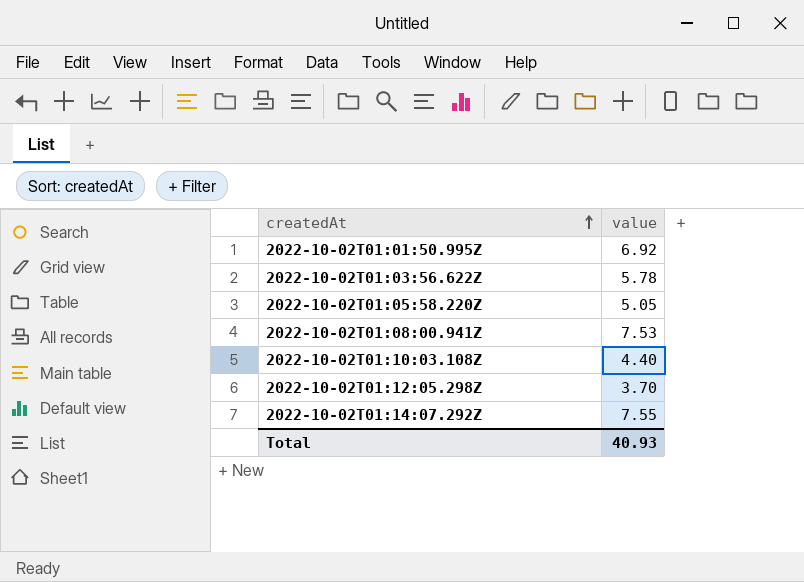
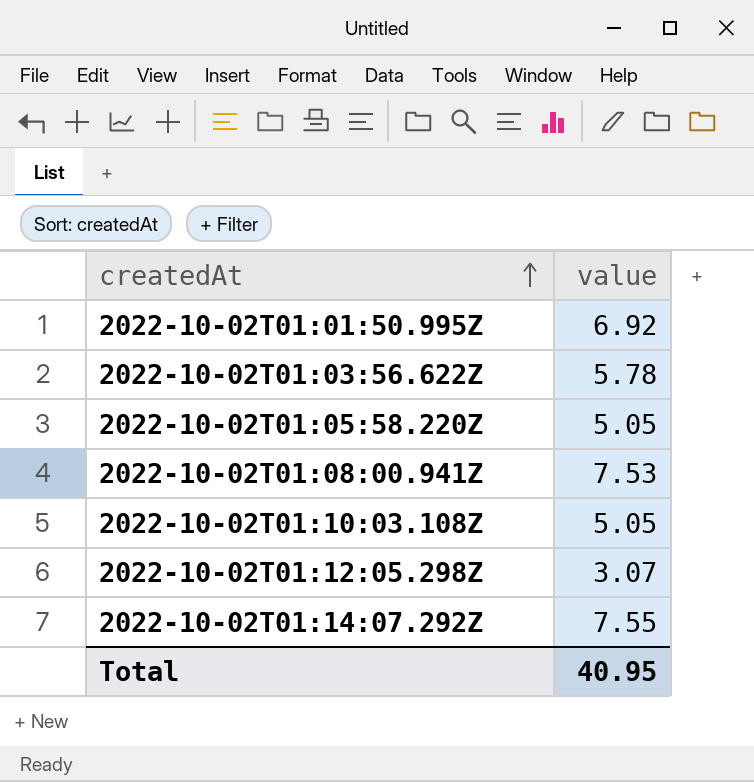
2022-10-02T01:10:03.108Z | value: 4.40 -> 5.05
2022-10-02T01:12:05.298Z | value: 3.70 -> 3.07
Total | value: 40.93 -> 40.95

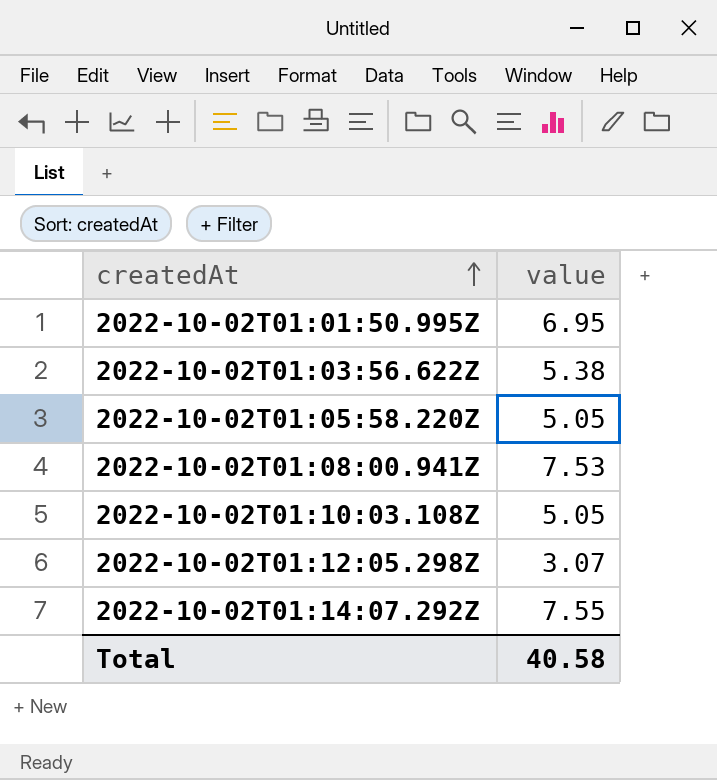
2022-10-02T01:01:50.995Z | value: 6.92 -> 6.95
2022-10-02T01:03:56.622Z | value: 5.78 -> 5.38
Total | value: 40.95 -> 40.58

